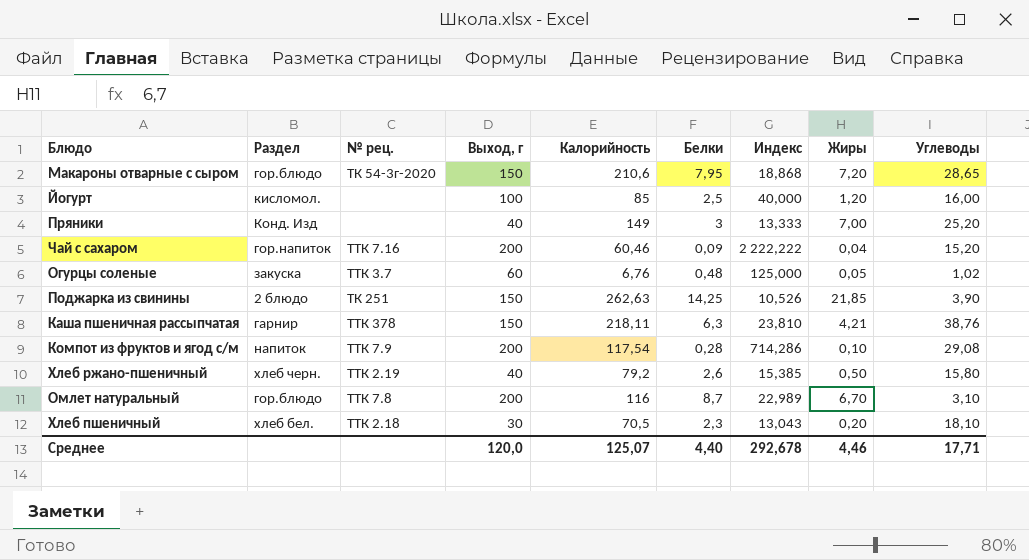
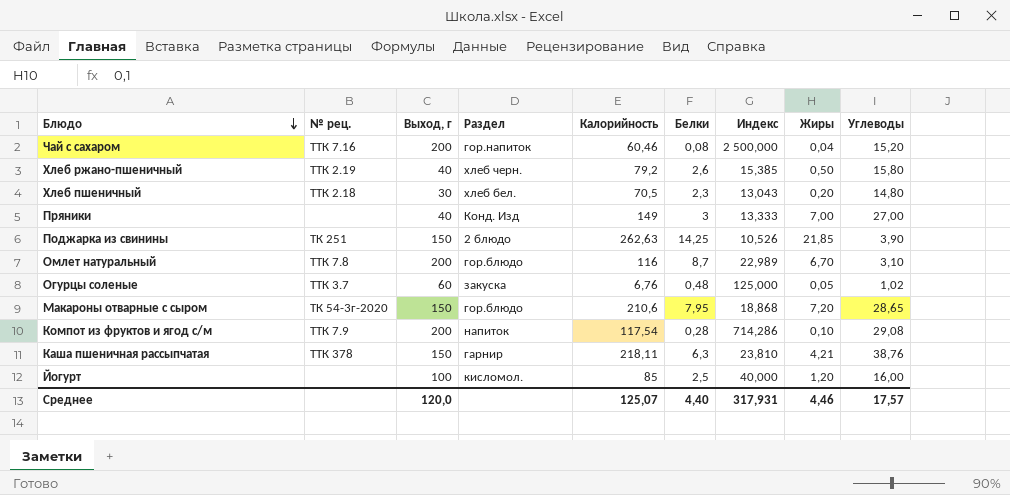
row order: none -> Блюдо descending
column Раздел | position: 2 -> 4
Чай с сахаром | Белки: 0,09 -> 0,08
Чай с сахаром | Индекс: 2 222,222 -> 2 500,000
Хлеб пшеничный | Углеводы: 18,10 -> 14,80
Пряники | Углеводы: 25,20 -> 27,00
Среднее | Индекс: 292,678 -> 317,931
Среднее | Углеводы: 17,71 -> 17,57

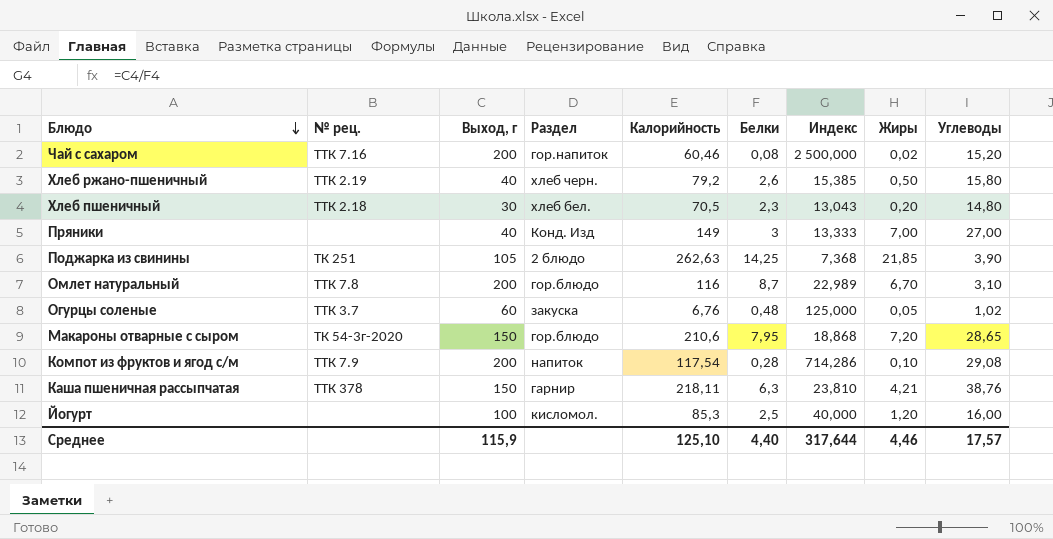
Чай с сахаром | Жиры: 0,04 -> 0,02
Поджарка из свинины | Выход, г: 150 -> 105
Поджарка из свинины | Индекс: 10,526 -> 7,368
Йогурт | Калорийность: 85 -> 85,3
Среднее | Выход, г: 120,0 -> 115,9
Среднее | Калорийность: 125,07 -> 125,10
Среднее | Индекс: 317,931 -> 317,644

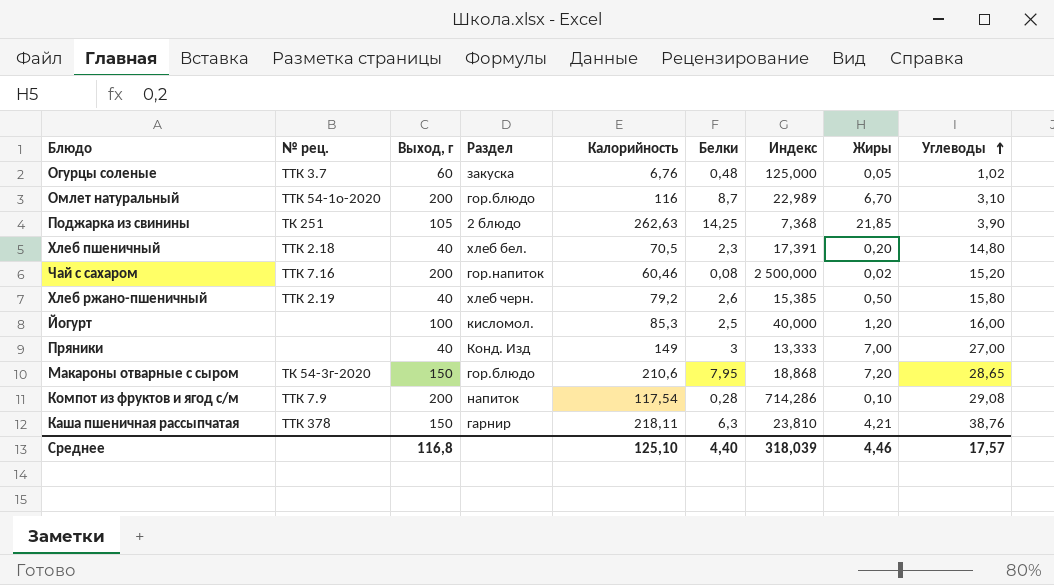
row order: Блюдо descending -> Углеводы ascending
Омлет натуральный | № рец.: ТТК 7.8 -> ТТК 54-1о-2020
Хлеб пшеничный | Выход, г: 30 -> 40
Хлеб пшеничный | Индекс: 13,043 -> 17,391
Среднее | Выход, г: 115,9 -> 116,8
Среднее | Индекс: 317,644 -> 318,039

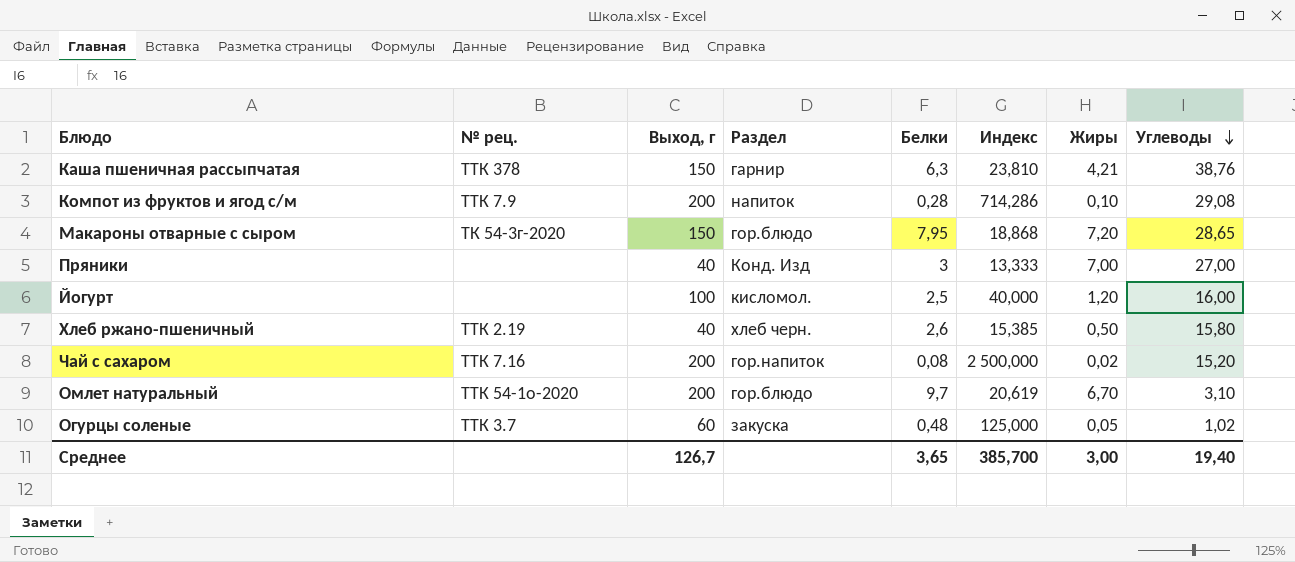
row order: Углеводы ascending -> Углеводы descending
column Калорийность | position: 5 -> none
row Поджарка из свинины: ТК 251 | 105 | 2 блюдо | 262,63 | 14,25 | 7,368 | 21,85 | 3,90 -> none
row Хлеб пшеничный: ТТК 2.18 | 40 | хлеб бел. | 70,5 | 2,3 | 17,391 | 0,20 | 14,80 -> none
Омлет натуральный | Белки: 8,7 -> 9,7
Омлет натуральный | Индекс: 22,989 -> 20,619
Среднее | Выход, г: 116,8 -> 126,7
Среднее | Белки: 4,40 -> 3,65
Среднее | Индекс: 318,039 -> 385,700
Среднее | Жиры: 4,46 -> 3,00
Среднее | Углеводы: 17,57 -> 19,40

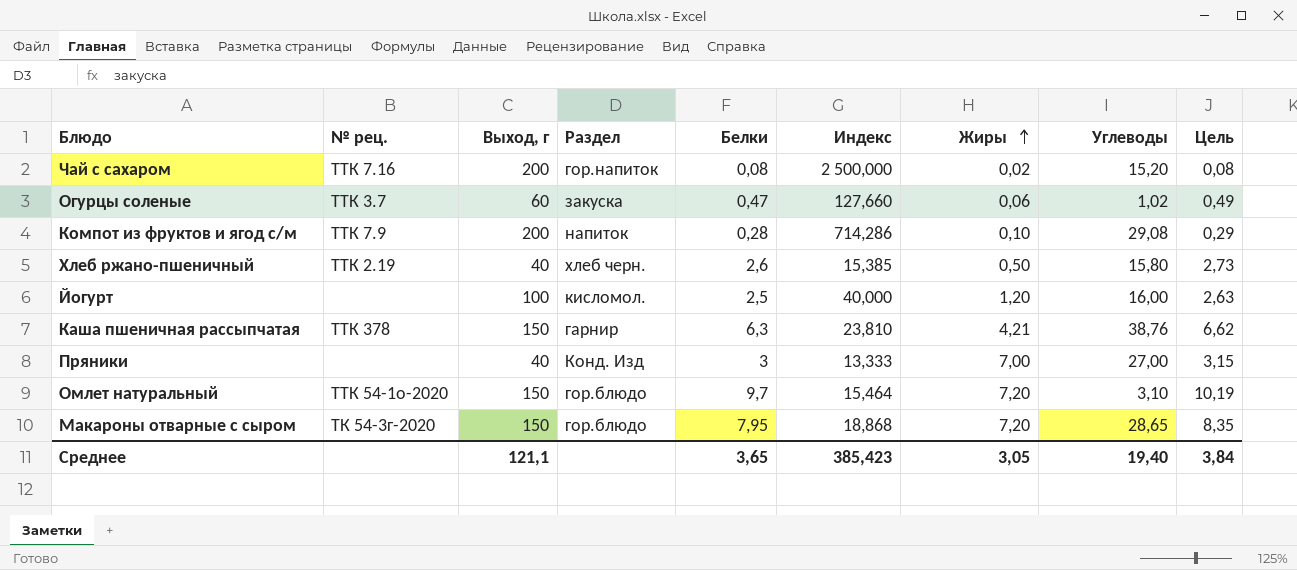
row order: Углеводы descending -> Жиры ascending
column Цель | formula: none -> [Белки] * 1,05
Огурцы соленые | Белки: 0,48 -> 0,47
Огурцы соленые | Индекс: 125,000 -> 127,660
Огурцы соленые | Жиры: 0,05 -> 0,06
Омлет натуральный | Выход, г: 200 -> 150
Омлет натуральный | Индекс: 20,619 -> 15,464
Омлет натуральный | Жиры: 6,70 -> 7,20
Среднее | Выход, г: 126,7 -> 121,1
Среднее | Индекс: 385,700 -> 385,423
Среднее | Жиры: 3,00 -> 3,05

